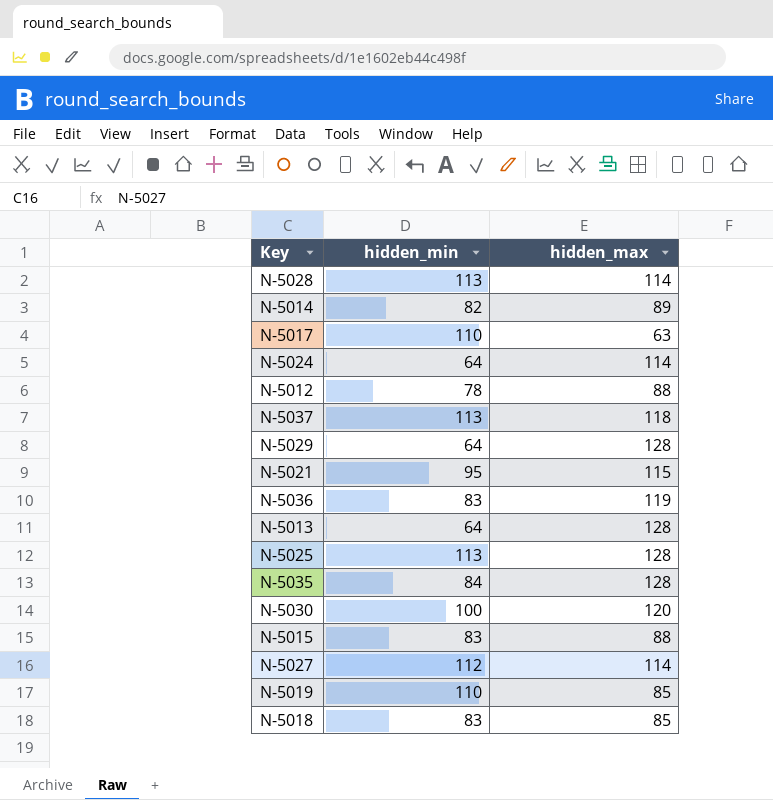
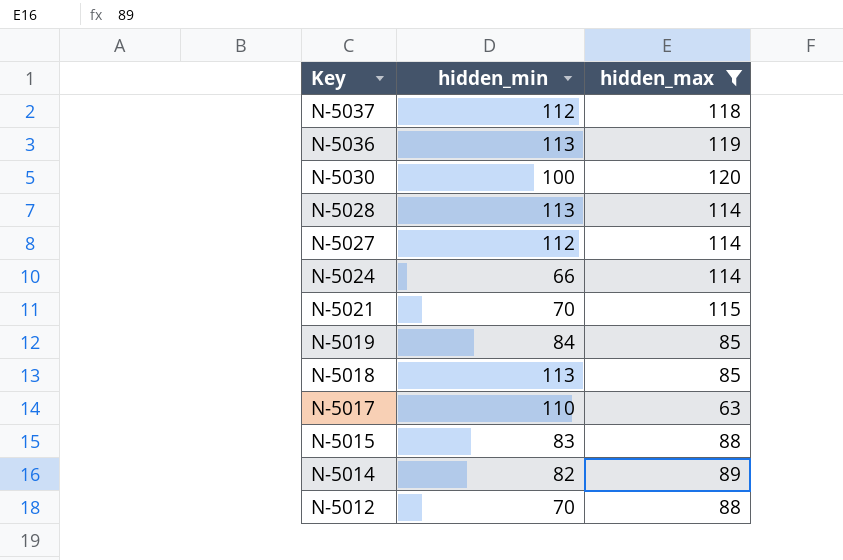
filter: none -> hidden_max != 128
row order: none -> Key descending
N-5037 | hidden_min: 113 -> 112
N-5036 | hidden_min: 83 -> 113
N-5024 | hidden_min: 64 -> 66
N-5021 | hidden_min: 95 -> 70
N-5019 | hidden_min: 110 -> 84
N-5018 | hidden_min: 83 -> 113
N-5012 | hidden_min: 78 -> 70

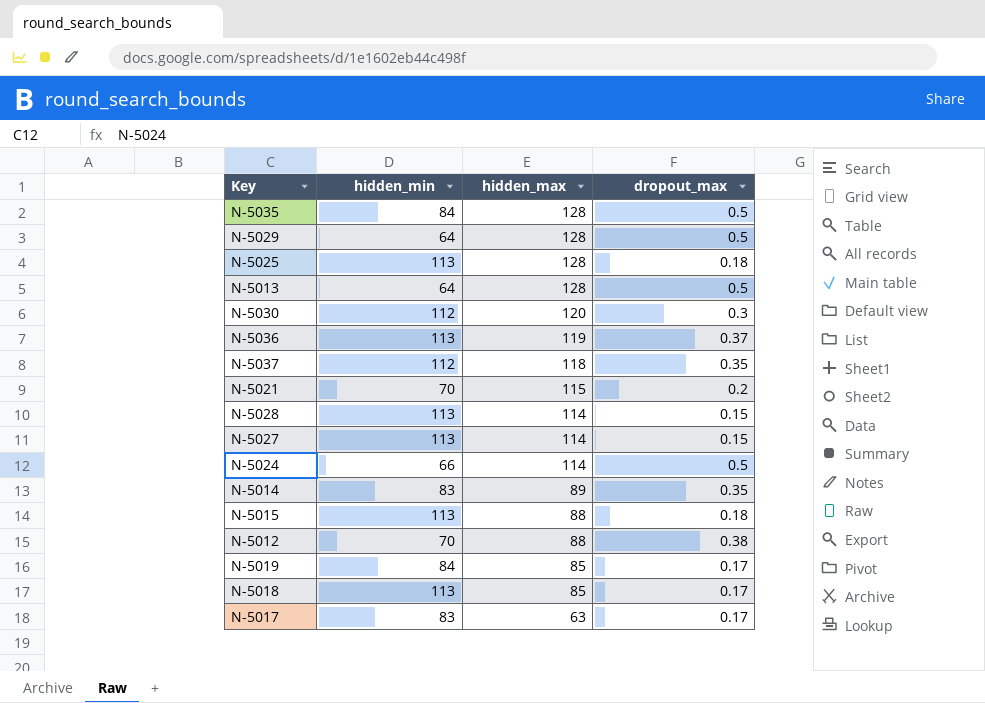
filter: hidden_max != 128 -> none
row order: Key descending -> hidden_max descending
column dropout_max | position: none -> 4
N-5030 | hidden_min: 100 -> 112
N-5027 | hidden_min: 112 -> 113
N-5014 | hidden_min: 82 -> 83
N-5015 | hidden_min: 83 -> 113
N-5017 | hidden_min: 110 -> 83

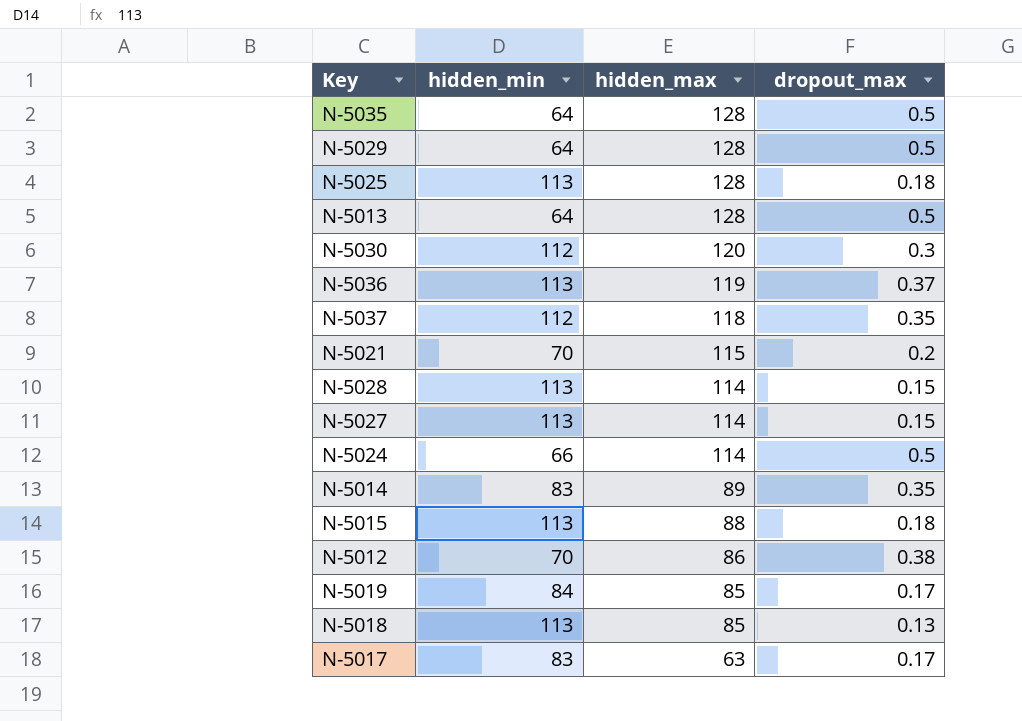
N-5035 | hidden_min: 84 -> 64
N-5012 | hidden_max: 88 -> 86
N-5018 | dropout_max: 0.17 -> 0.13

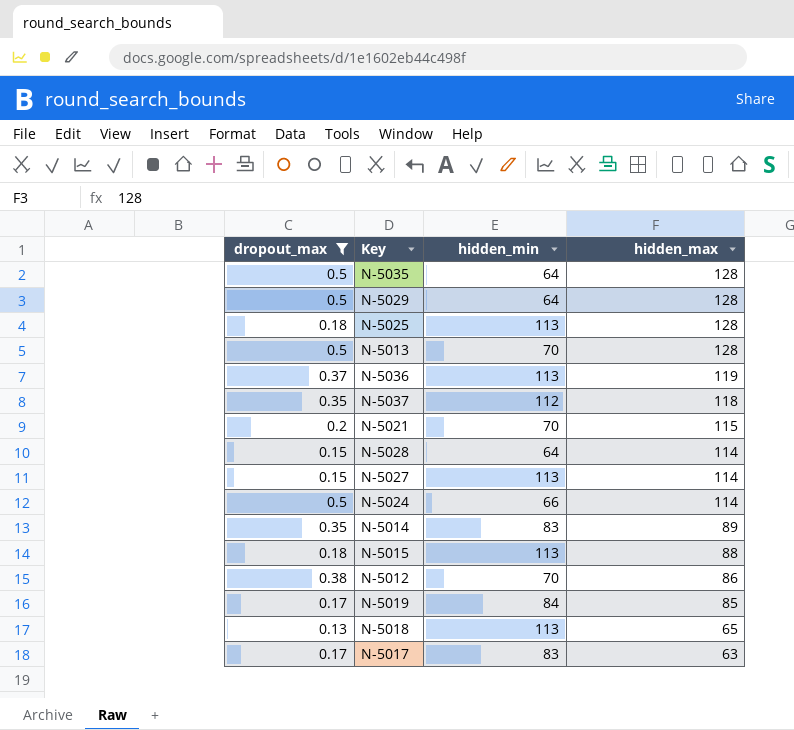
filter: none -> dropout_max != 0.3
column dropout_max | position: 4 -> 1
N-5013 | hidden_min: 64 -> 70
N-5028 | hidden_min: 113 -> 64
N-5018 | hidden_max: 85 -> 65

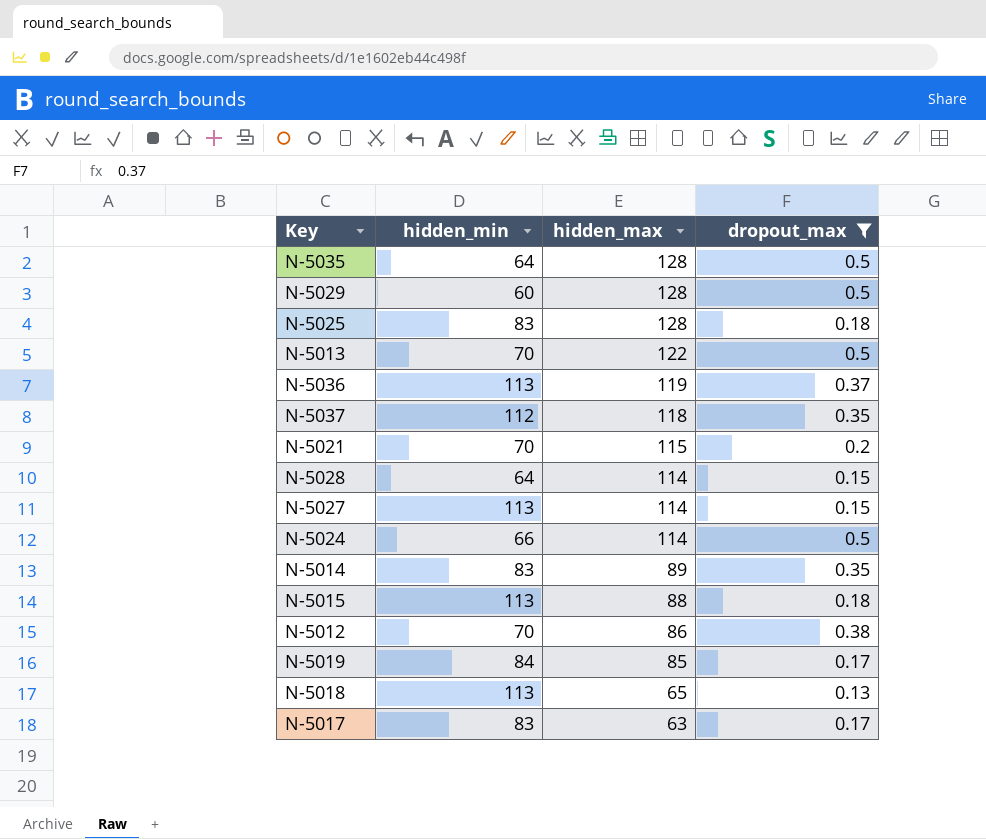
column dropout_max | position: 1 -> 4
N-5029 | hidden_min: 64 -> 60
N-5025 | hidden_min: 113 -> 83
N-5013 | hidden_max: 128 -> 122

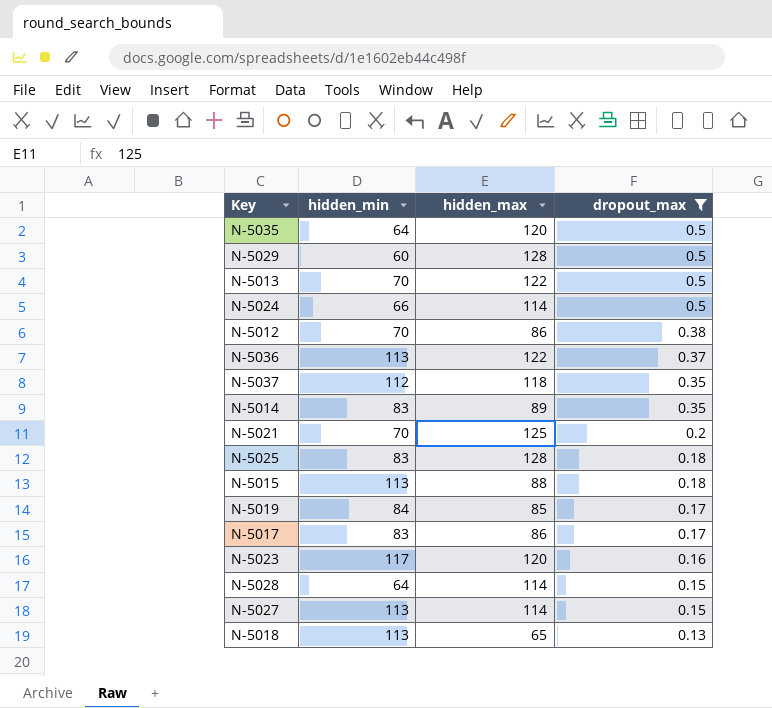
row order: hidden_max descending -> dropout_max descending
N-5035 | hidden_max: 128 -> 120
N-5036 | hidden_max: 119 -> 122
N-5021 | hidden_max: 115 -> 125
N-5017 | hidden_max: 63 -> 86
row N-5023: none -> 117 | 120 | 0.16

